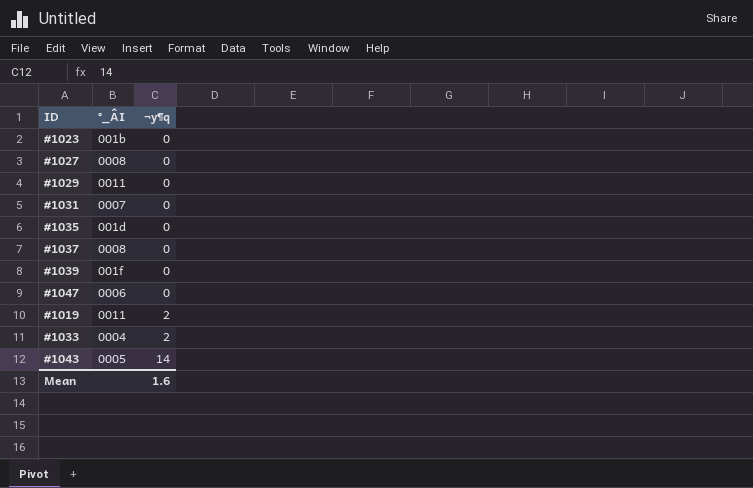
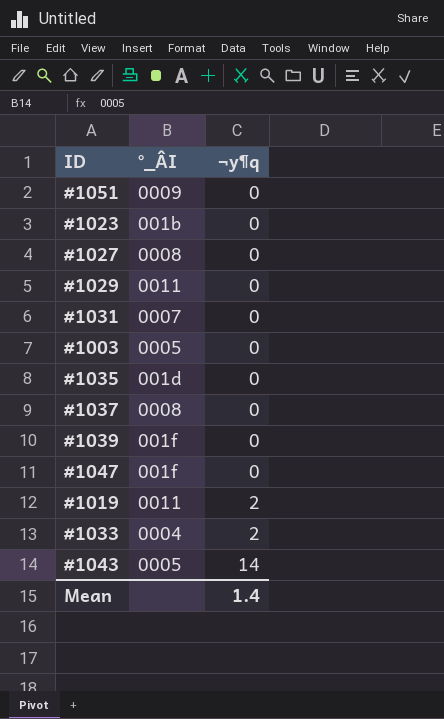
row #1051: none -> 0009 | 0
row #1003: none -> 0005 | 0
#1047 | °_ÂI: 0006 -> 001f
Mean | ¬y¶q: 1.6 -> 1.4

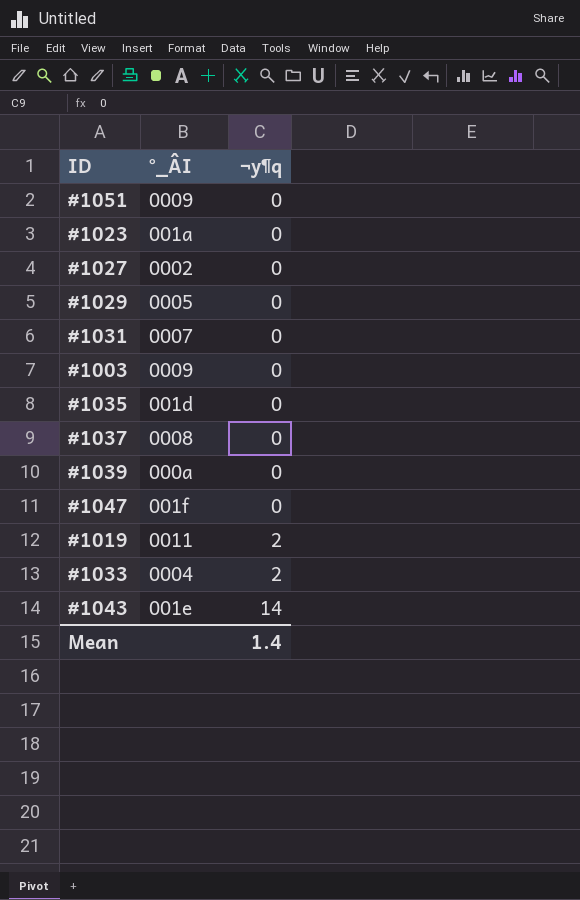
#1023 | °_ÂI: 001b -> 001a
#1027 | °_ÂI: 0008 -> 0002
#1029 | °_ÂI: 0011 -> 0005
#1003 | °_ÂI: 0005 -> 0009
#1039 | °_ÂI: 001f -> 000a
#1043 | °_ÂI: 0005 -> 001e

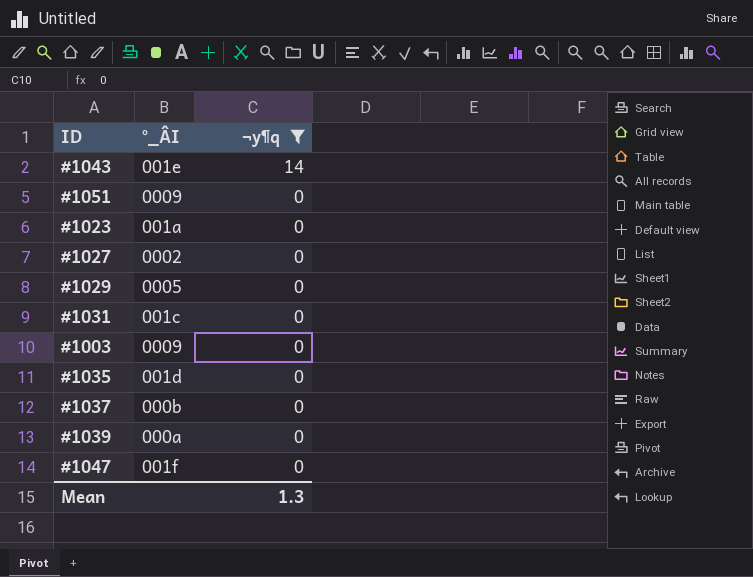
filter: none -> ¬y¶q != 2
row order: ¬y¶q ascending -> ¬y¶q descending
#1031 | °_ÂI: 0007 -> 001c
#1037 | °_ÂI: 0008 -> 000b
Mean | ¬y¶q: 1.4 -> 1.3

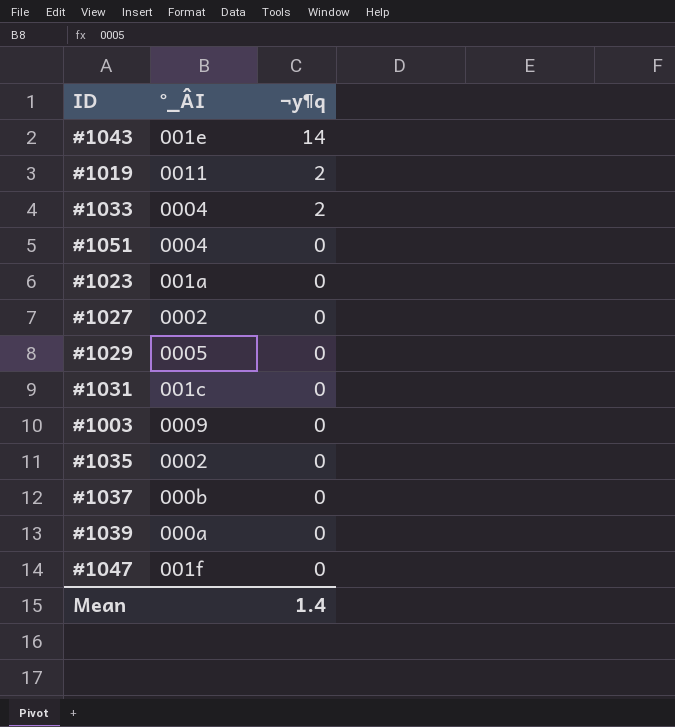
filter: ¬y¶q != 2 -> none
#1051 | °_ÂI: 0009 -> 0004
#1035 | °_ÂI: 001d -> 0002
Mean | ¬y¶q: 1.3 -> 1.4

